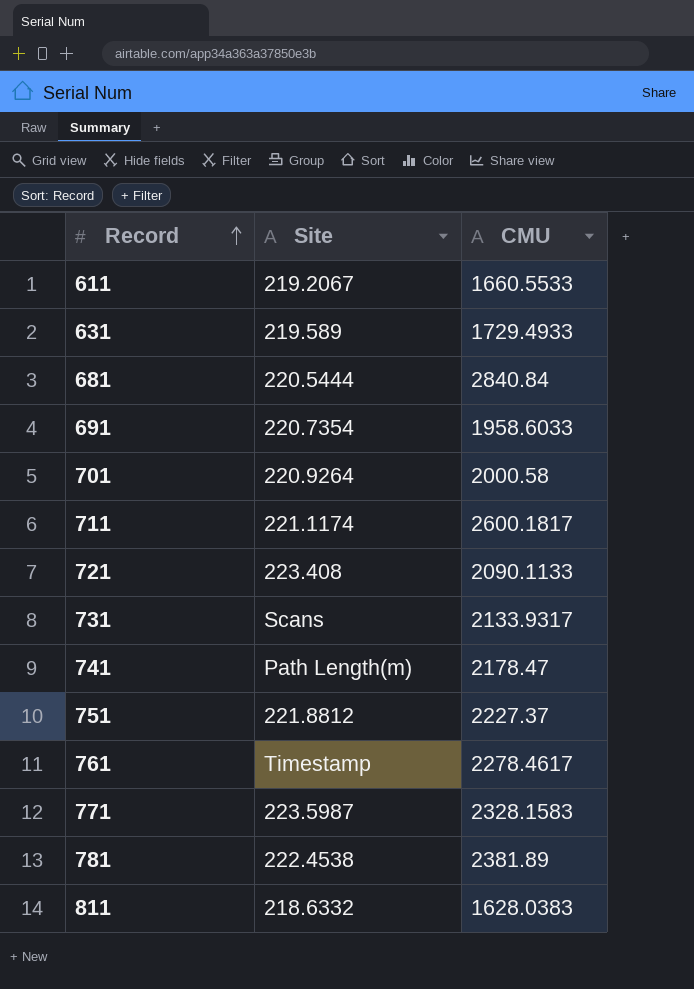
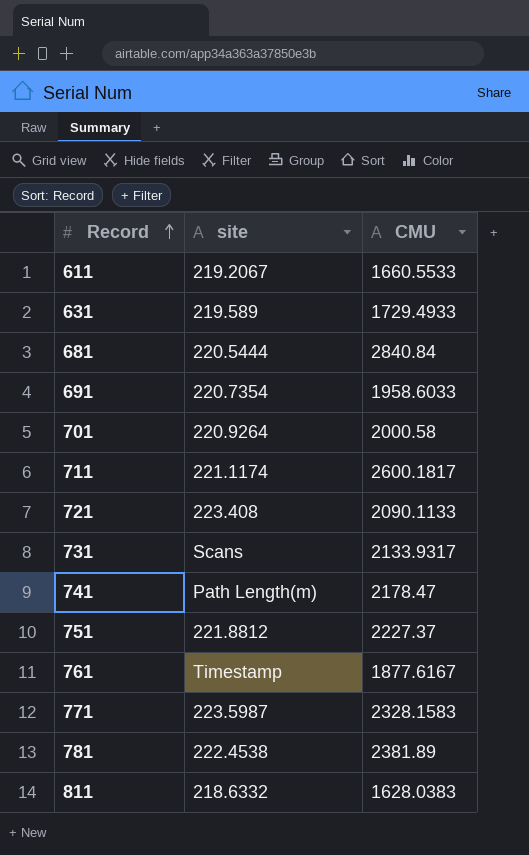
column name: Site -> site
761 | CMU: 2278.4617 -> 1877.6167

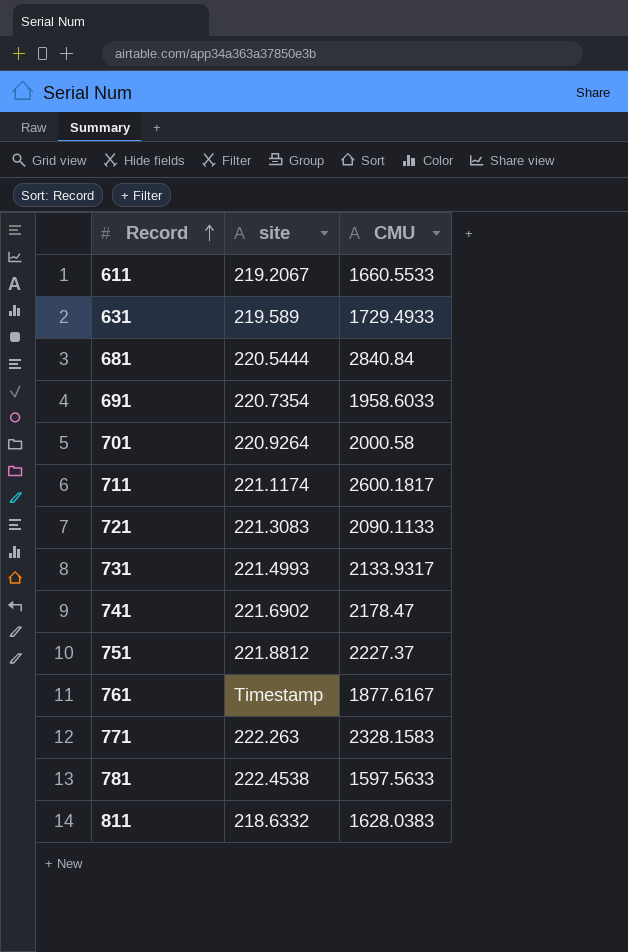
721 | site: 223.408 -> 221.3083
731 | site: Scans -> 221.4993
741 | site: Path Length(m) -> 221.6902
771 | site: 223.5987 -> 222.263
781 | CMU: 2381.89 -> 1597.5633

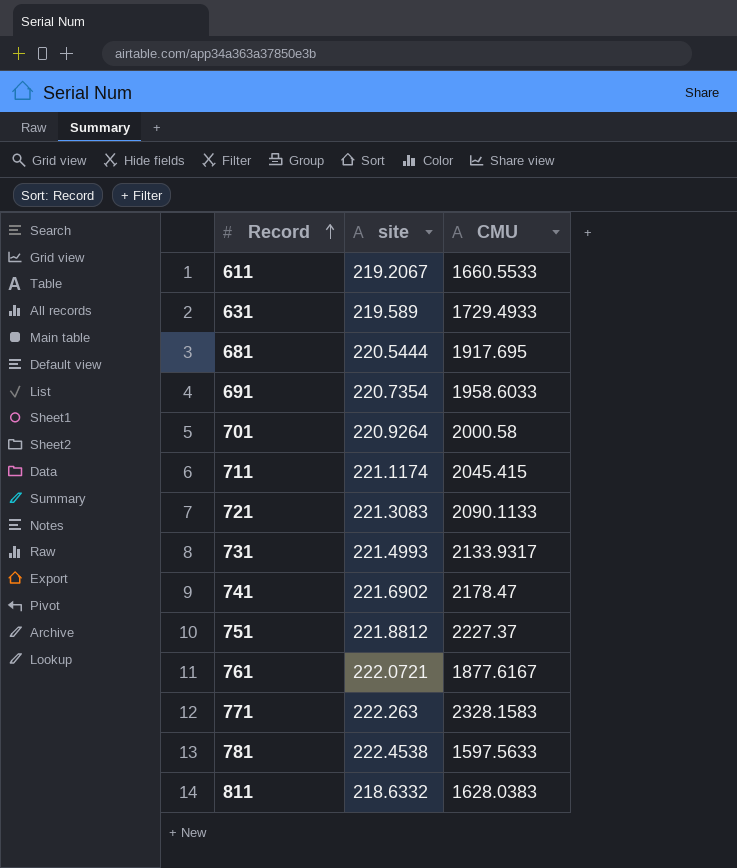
681 | CMU: 2840.84 -> 1917.695
711 | CMU: 2600.1817 -> 2045.415
761 | site: Timestamp -> 222.0721

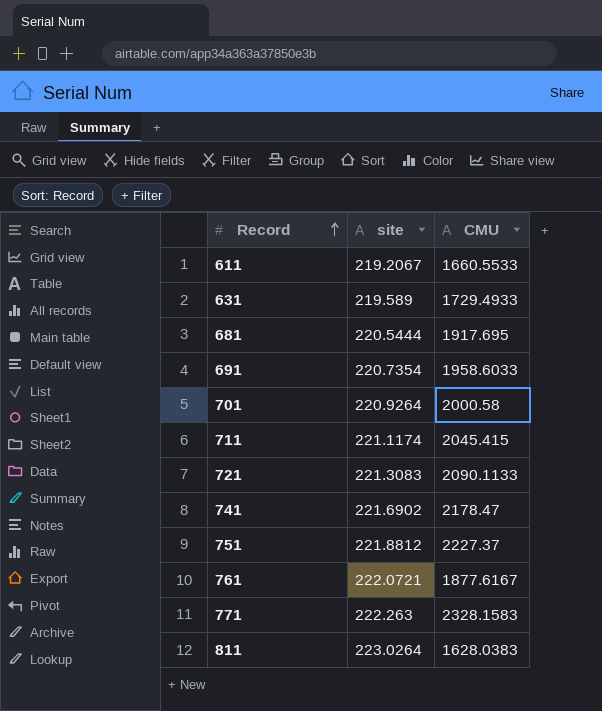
row 731: 221.4993 | 2133.9317 -> none
row 781: 222.4538 | 1597.5633 -> none
811 | site: 218.6332 -> 223.0264

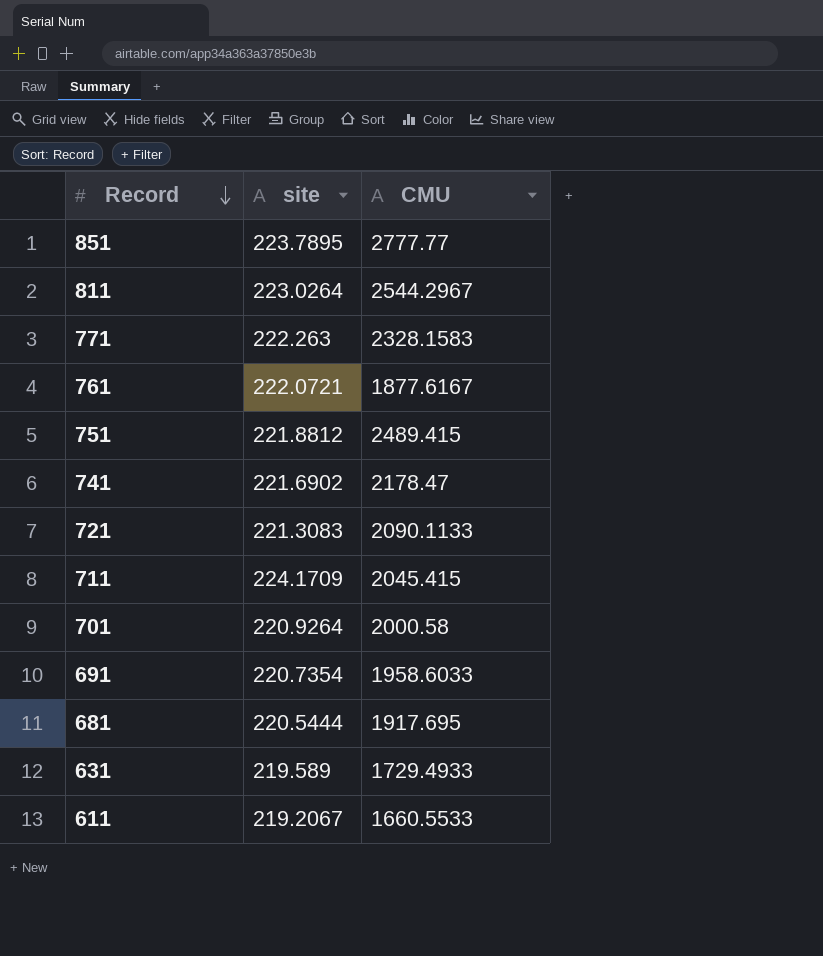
row order: Record ascending -> Record descending
row 851: none -> 223.7895 | 2777.77
811 | CMU: 1628.0383 -> 2544.2967
751 | CMU: 2227.37 -> 2489.415
711 | site: 221.1174 -> 224.1709

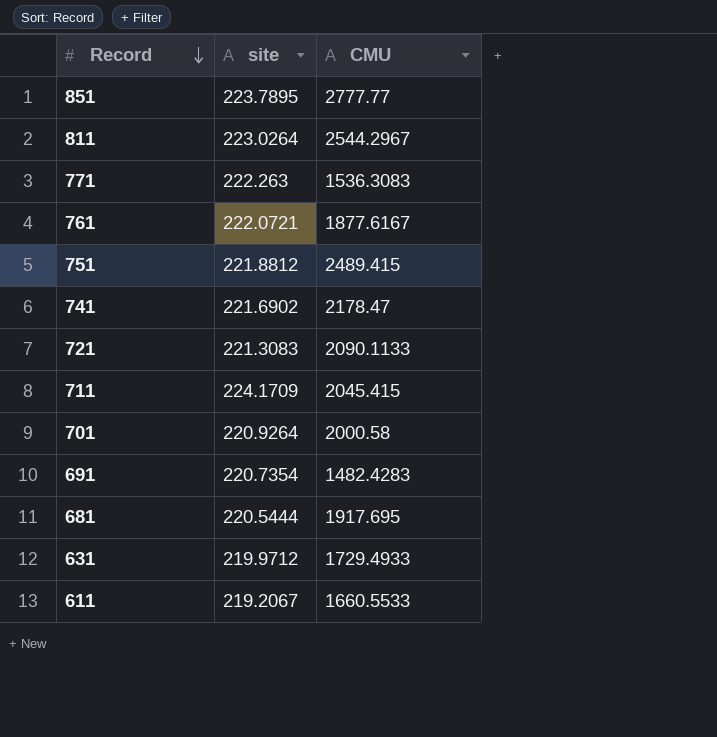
771 | CMU: 2328.1583 -> 1536.3083
691 | CMU: 1958.6033 -> 1482.4283
631 | site: 219.589 -> 219.9712

